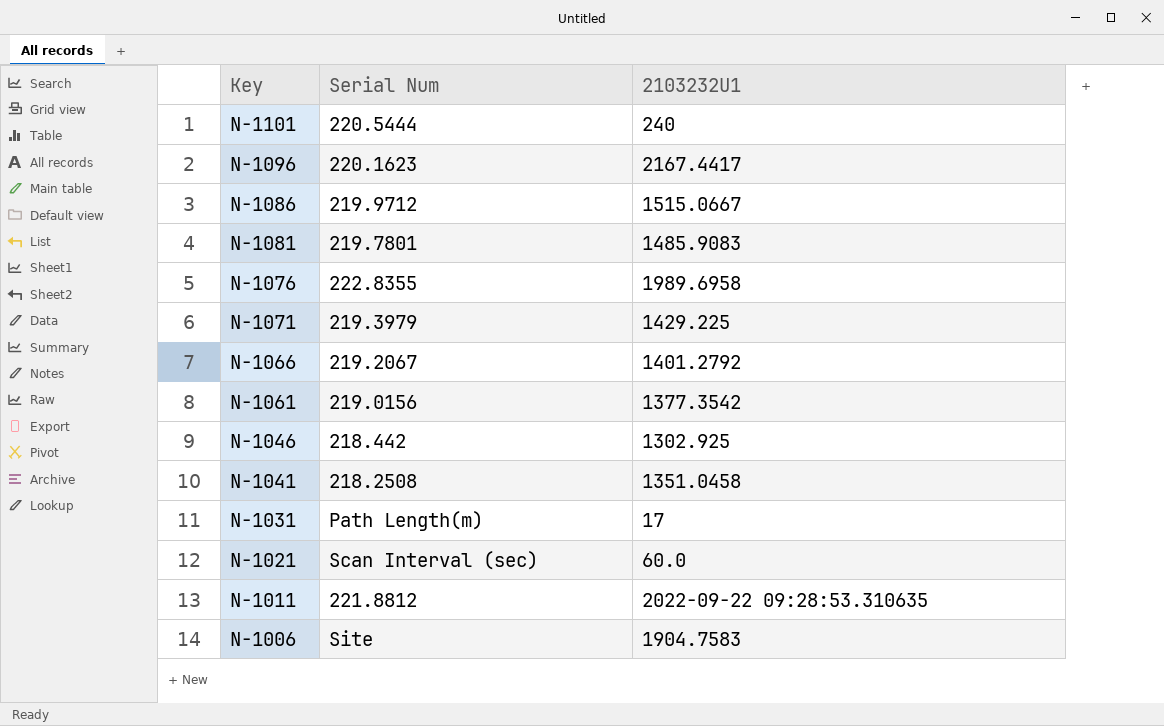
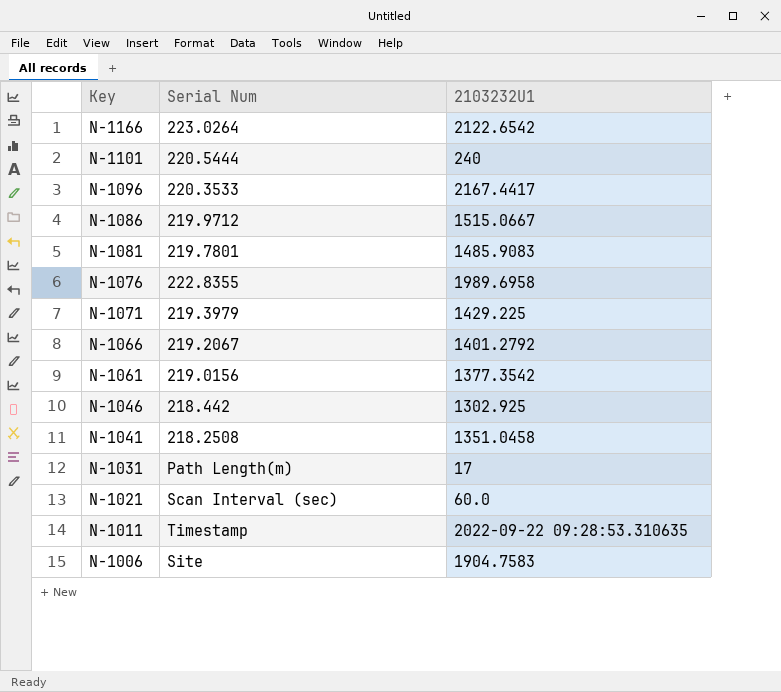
row N-1166: none -> 223.0264 | 2122.6542
N-1096 | Serial Num: 220.1623 -> 220.3533
N-1011 | Serial Num: 221.8812 -> Timestamp

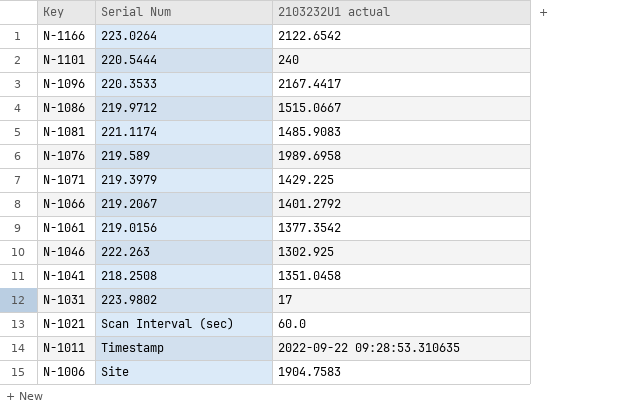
column name: 2103232U1 -> 2103232U1 actual
N-1081 | Serial Num: 219.7801 -> 221.1174
N-1076 | Serial Num: 222.8355 -> 219.589
N-1046 | Serial Num: 218.442 -> 222.263
N-1031 | Serial Num: Path Length(m) -> 223.9802

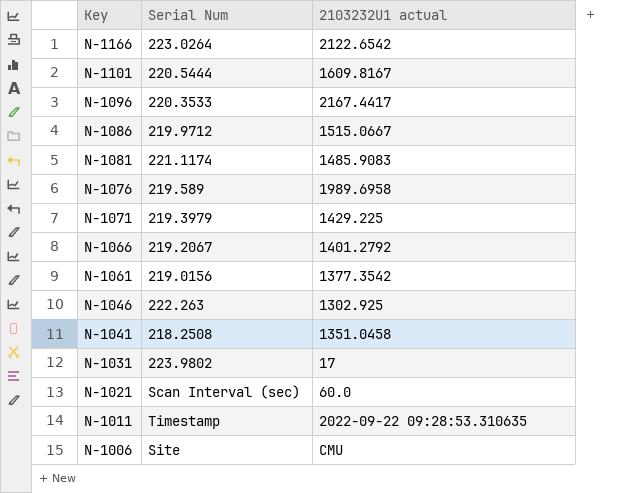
N-1101 | 2103232U1 actual: 240 -> 1609.8167
N-1006 | 2103232U1 actual: 1904.7583 -> CMU

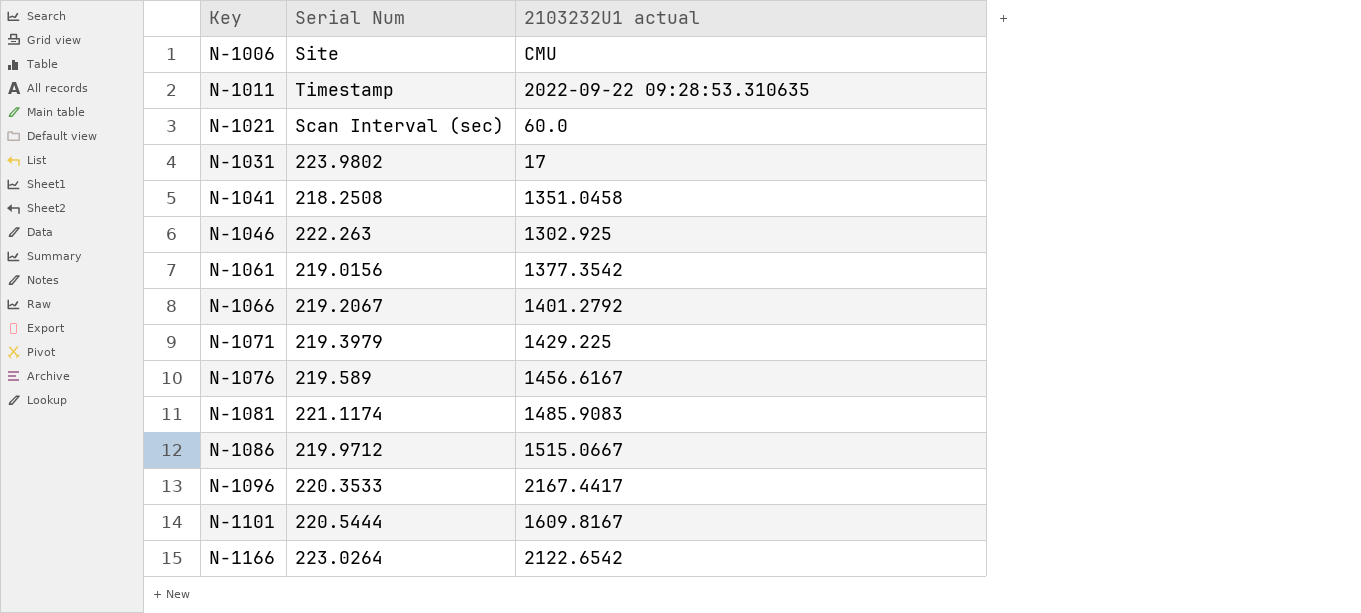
row order: Key descending -> Key ascending
N-1076 | 2103232U1 actual: 1989.6958 -> 1456.6167

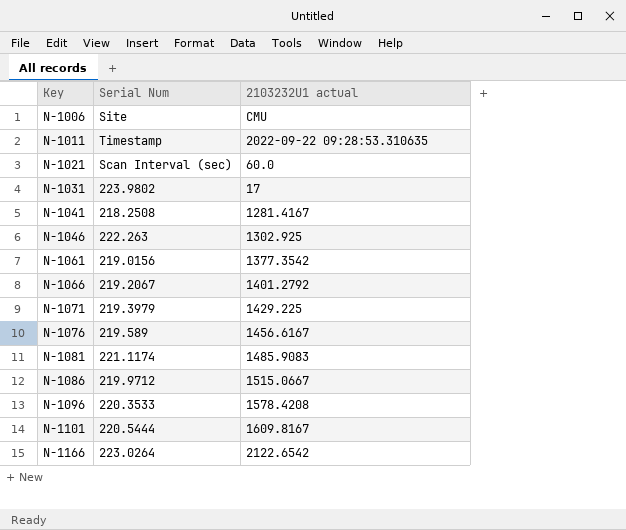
N-1041 | 2103232U1 actual: 1351.0458 -> 1281.4167
N-1096 | 2103232U1 actual: 2167.4417 -> 1578.4208

